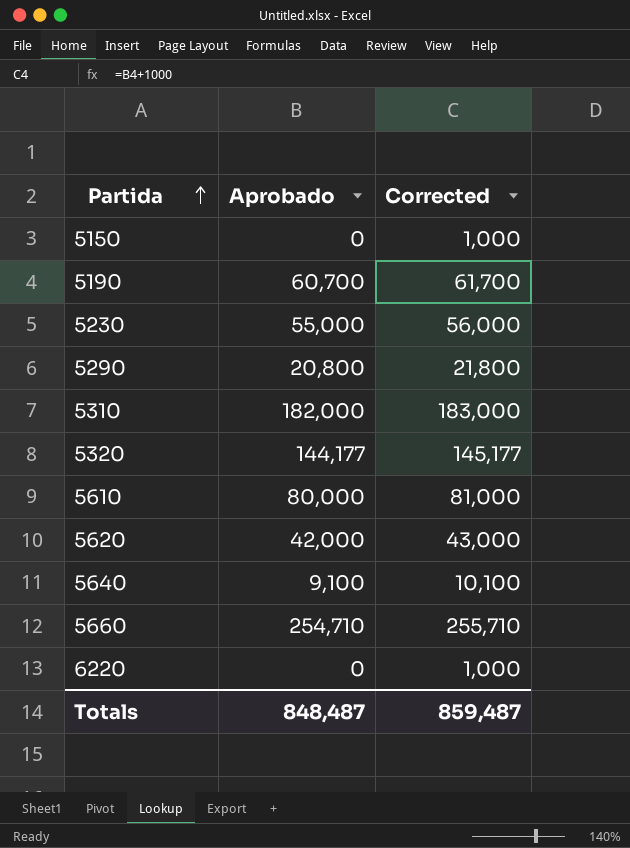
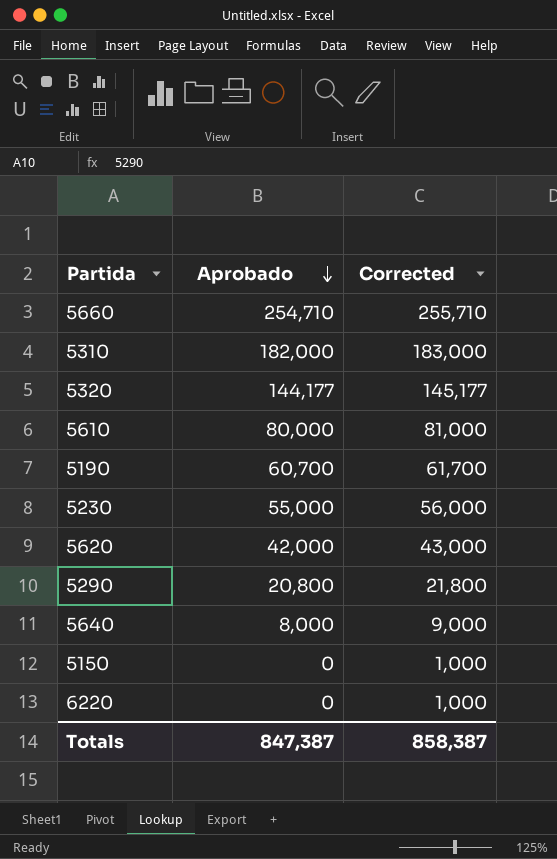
row order: Partida ascending -> Aprobado descending
5640 | Aprobado: 9,100 -> 8,000
5640 | Corrected: 10,100 -> 9,000
Totals | Aprobado: 848,487 -> 847,387
Totals | Corrected: 859,487 -> 858,387

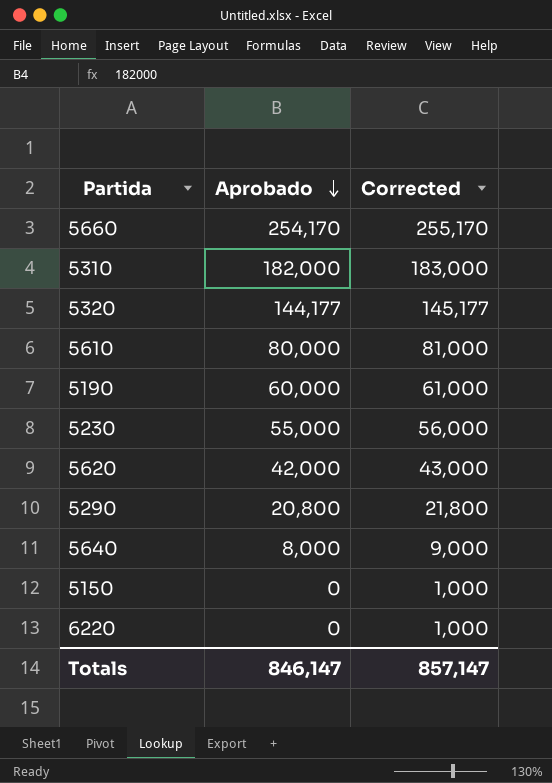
5660 | Aprobado: 254,710 -> 254,170
5660 | Corrected: 255,710 -> 255,170
5190 | Aprobado: 60,700 -> 60,000
5190 | Corrected: 61,700 -> 61,000
Totals | Aprobado: 847,387 -> 846,147
Totals | Corrected: 858,387 -> 857,147

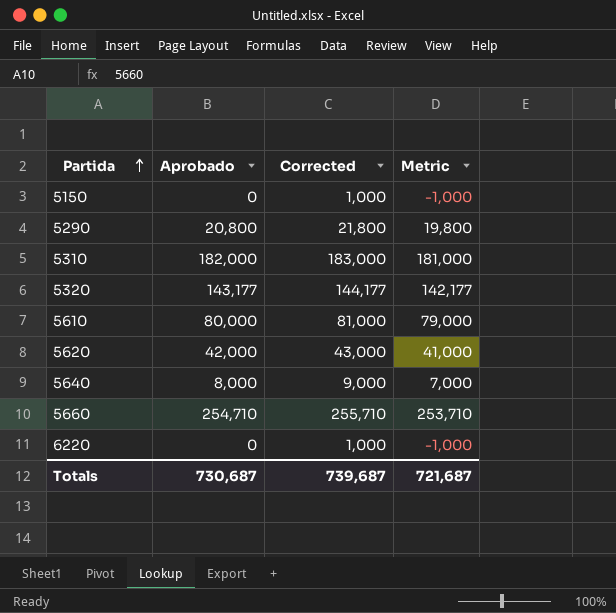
row order: Aprobado descending -> Partida ascending
column Metric | formula: none -> [Aprobado] - 1000
row 5190: 60,000 | 61,000 -> none
row 5230: 55,000 | 56,000 -> none
5320 | Aprobado: 144,177 -> 143,177
5320 | Corrected: 145,177 -> 144,177
5660 | Aprobado: 254,170 -> 254,710
5660 | Corrected: 255,170 -> 255,710
Totals | Aprobado: 846,147 -> 730,687
Totals | Corrected: 857,147 -> 739,687

